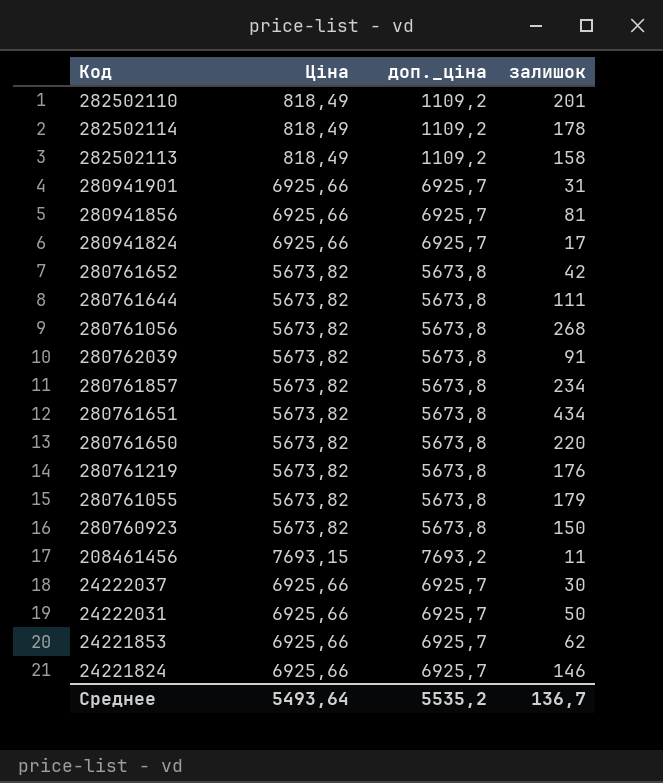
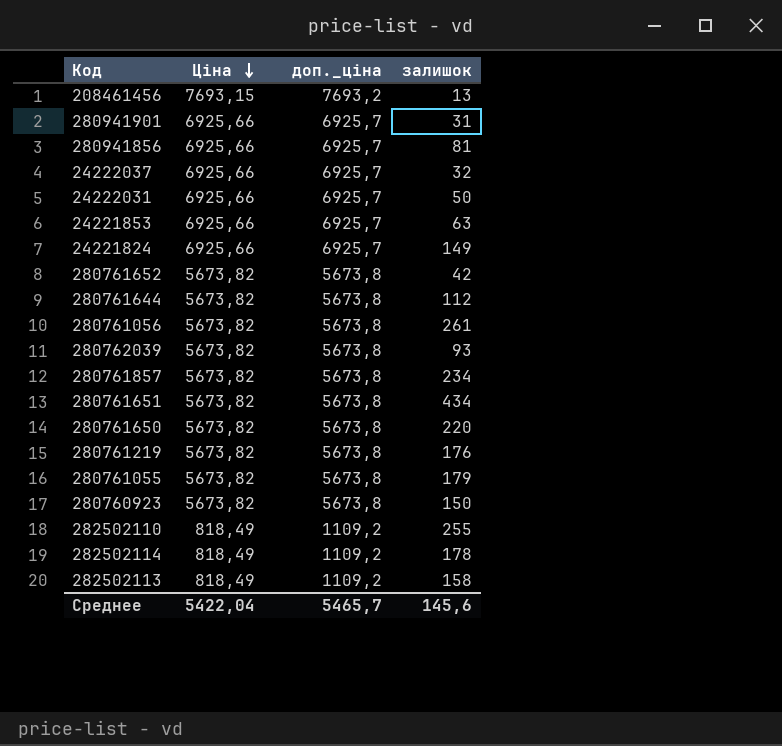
row order: none -> Ціна descending
row 280941824: 6925,66 | 6925,7 | 17 -> none
208461456 | залишок: 11 -> 13
24222037 | залишок: 30 -> 32
24221853 | залишок: 62 -> 63
24221824 | залишок: 146 -> 149
280761644 | залишок: 111 -> 112
280761056 | залишок: 268 -> 261
280762039 | залишок: 91 -> 93
282502110 | залишок: 201 -> 255
Среднее | Ціна: 5493,64 -> 5422,04
Среднее | доп._ціна: 5535,2 -> 5465,7
Среднее | залишок: 136,7 -> 145,6

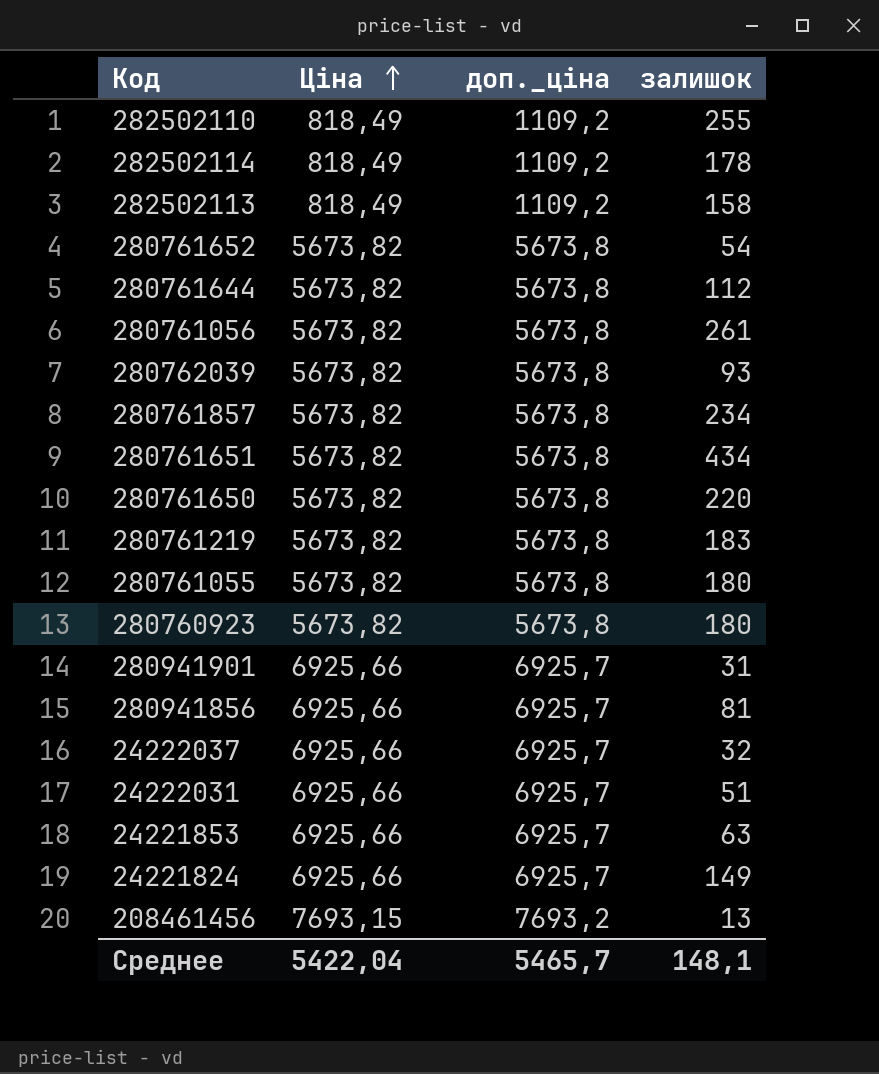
row order: Ціна descending -> Ціна ascending
280761652 | залишок: 42 -> 54
280761219 | залишок: 176 -> 183
280761055 | залишок: 179 -> 180
280760923 | залишок: 150 -> 180
24222031 | залишок: 50 -> 51
Среднее | залишок: 145,6 -> 148,1

